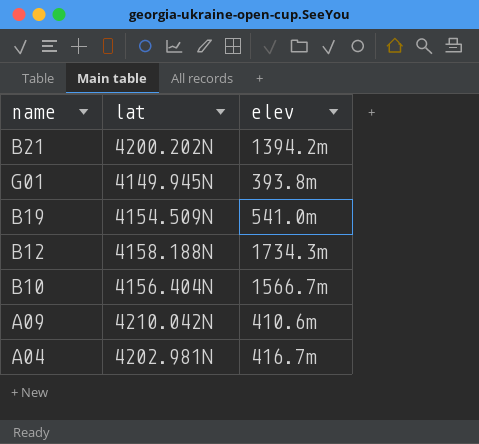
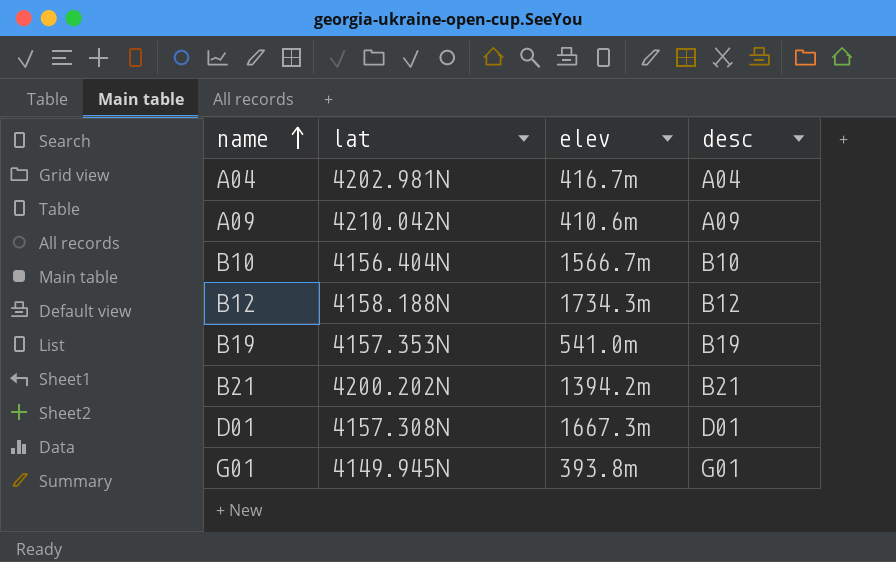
row order: none -> name ascending
column desc | position: none -> 4
B19 | lat: 4154.509N -> 4157.353N
row D01: none -> 4157.308N | 1667.3m | D01

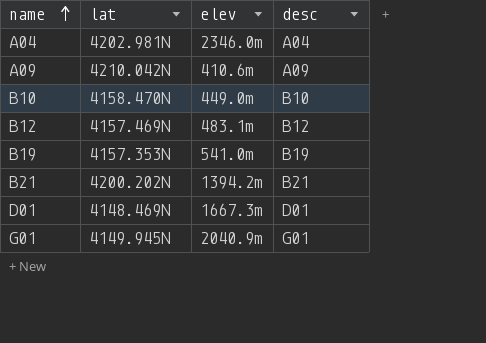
A04 | elev: 416.7m -> 2346.0m
B10 | lat: 4156.404N -> 4158.470N
B10 | elev: 1566.7m -> 449.0m
B12 | lat: 4158.188N -> 4157.469N
B12 | elev: 1734.3m -> 483.1m
D01 | lat: 4157.308N -> 4148.469N
G01 | elev: 393.8m -> 2040.9m

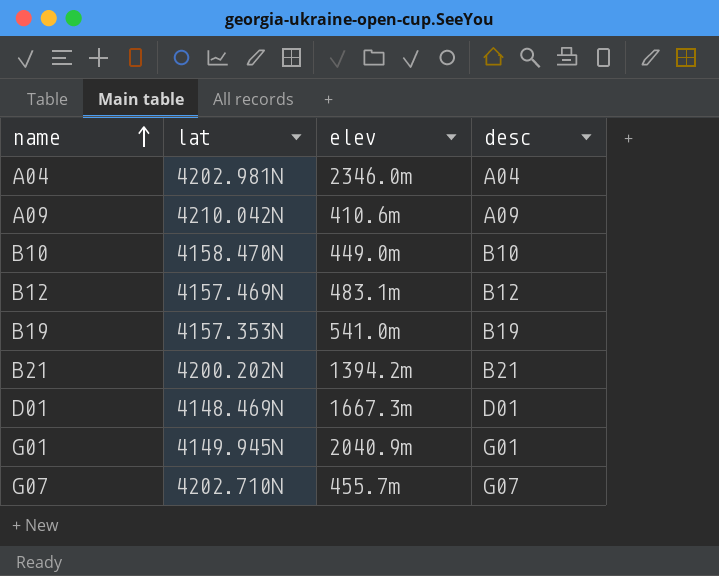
row G07: none -> 4202.710N | 455.7m | G07

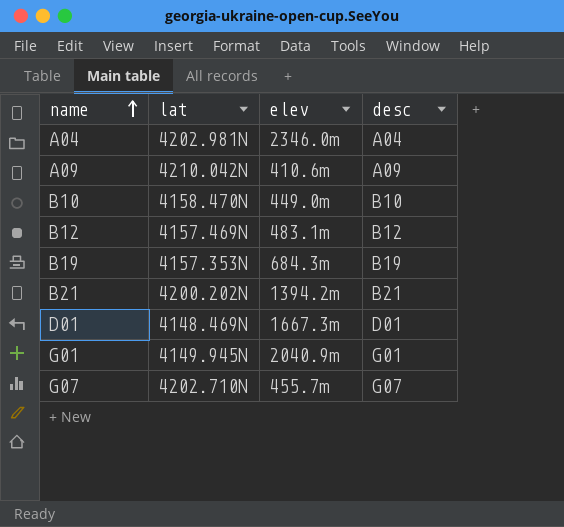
B19 | elev: 541.0m -> 684.3m

